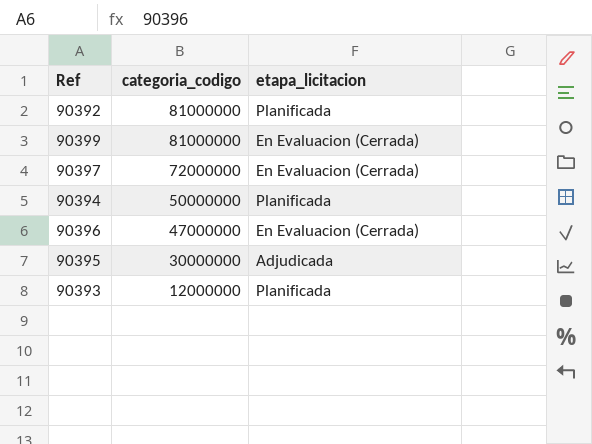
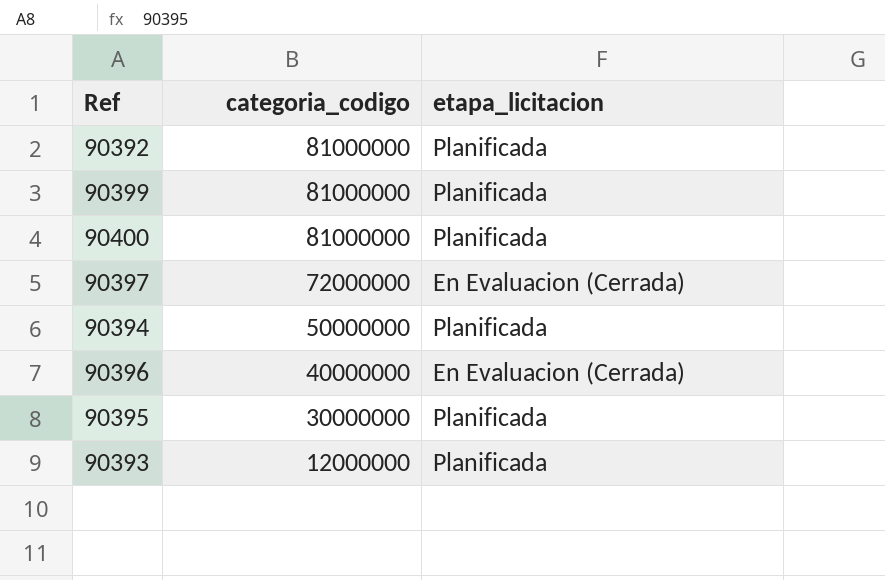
90399 | etapa_licitacion: En Evaluacion (Cerrada) -> Planificada
row 90400: none -> 81000000 | Planificada
90396 | categoria_codigo: 47000000 -> 40000000
90395 | etapa_licitacion: Adjudicada -> Planificada

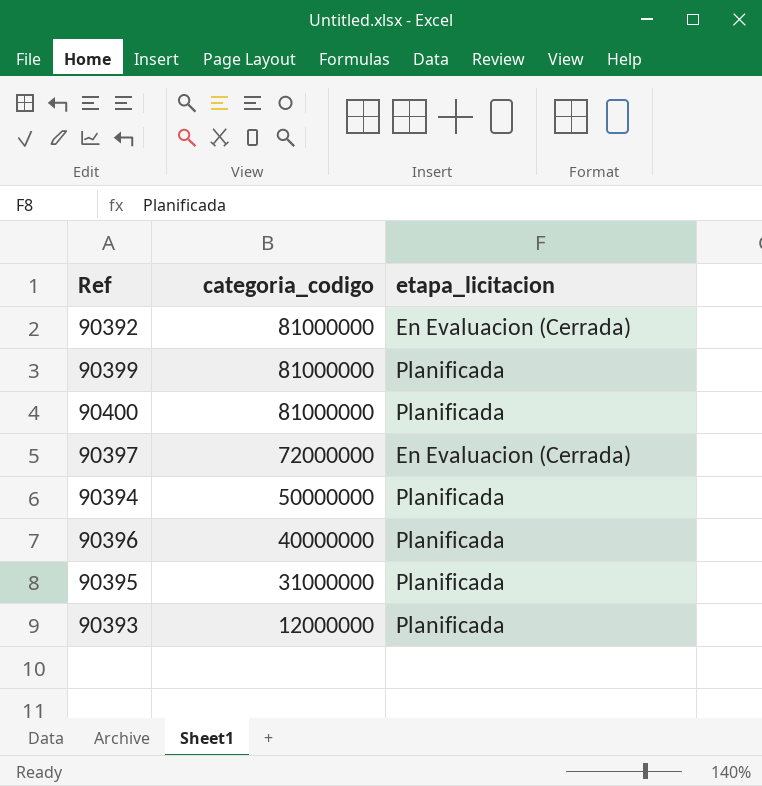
90392 | etapa_licitacion: Planificada -> En Evaluacion (Cerrada)
90396 | etapa_licitacion: En Evaluacion (Cerrada) -> Planificada
90395 | categoria_codigo: 30000000 -> 31000000

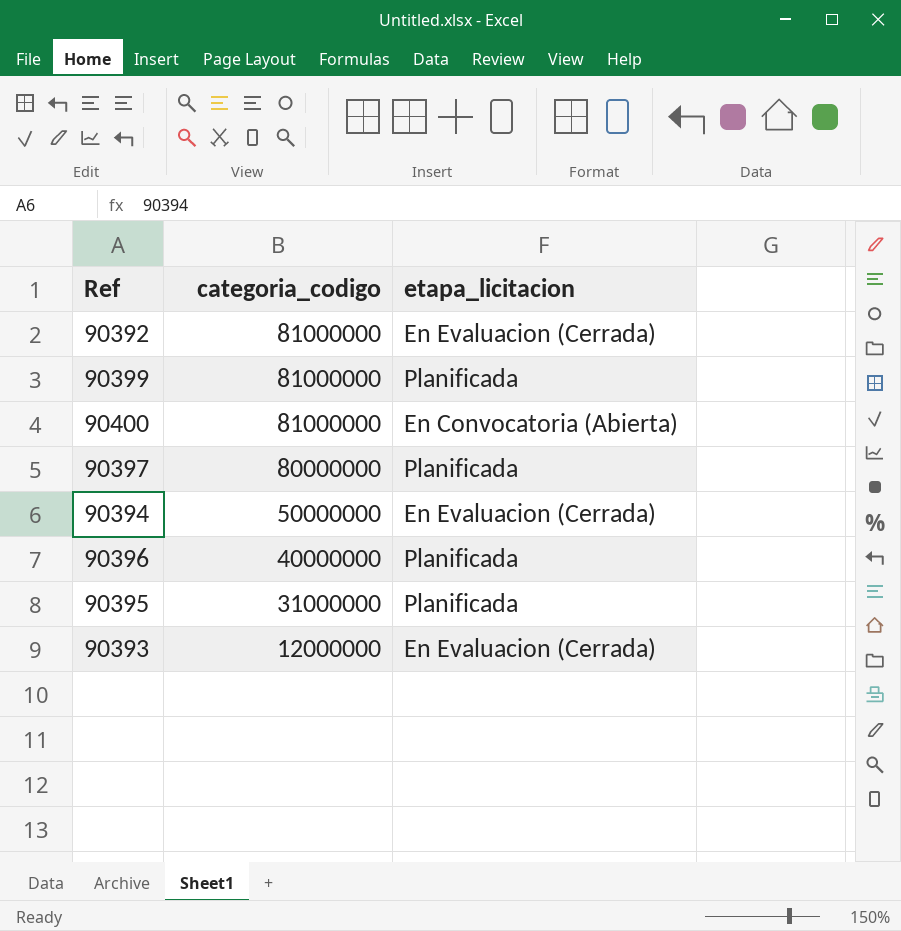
90400 | etapa_licitacion: Planificada -> En Convocatoria (Abierta)
90397 | categoria_codigo: 72000000 -> 80000000
90397 | etapa_licitacion: En Evaluacion (Cerrada) -> Planificada
90394 | etapa_licitacion: Planificada -> En Evaluacion (Cerrada)
90393 | etapa_licitacion: Planificada -> En Evaluacion (Cerrada)

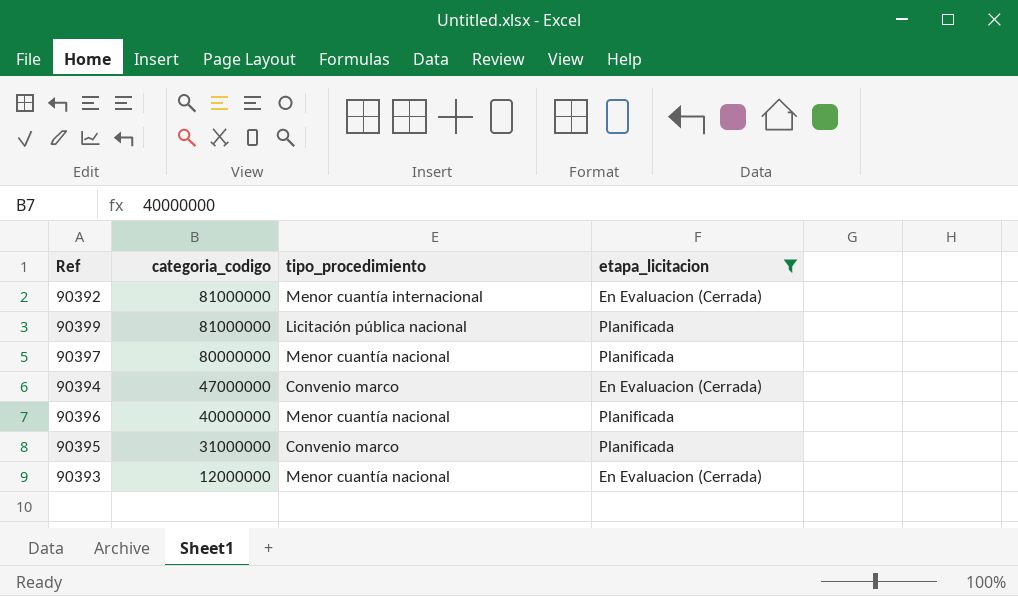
filter: none -> etapa_licitacion != En Convocatoria (Abierta)
column tipo_procedimiento | position: none -> 3
90394 | categoria_codigo: 50000000 -> 47000000

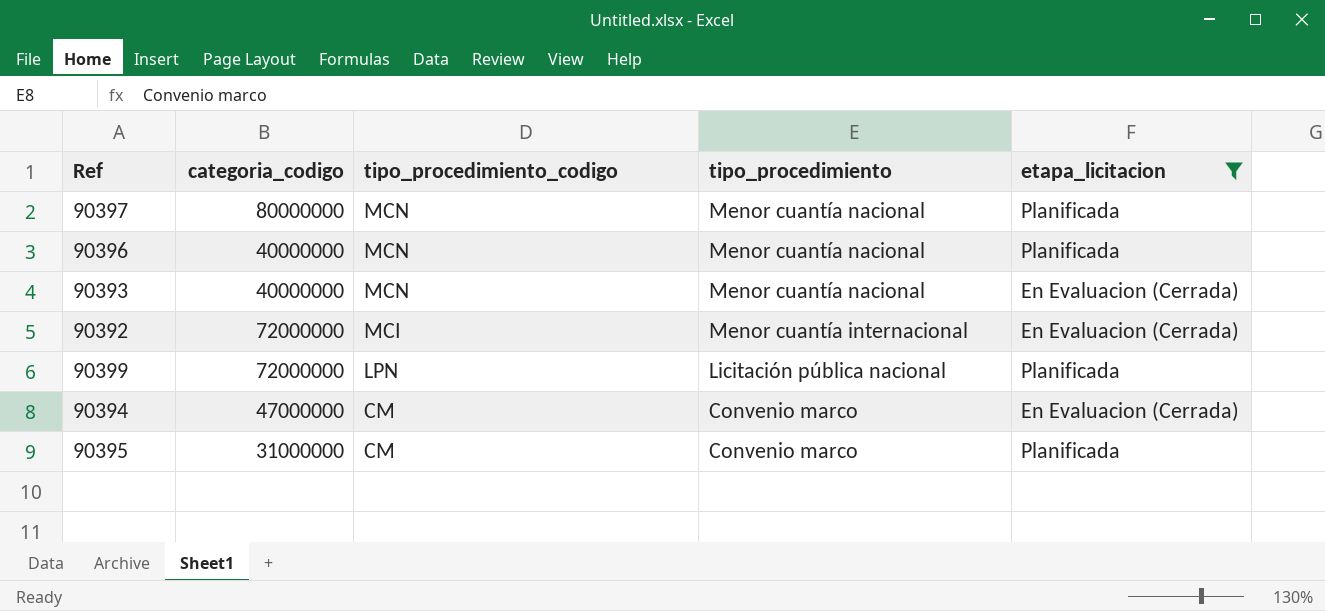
row order: categoria_codigo descending -> tipo_procedimiento_codigo descending
column tipo_procedimiento_codigo | position: none -> 3
90393 | categoria_codigo: 12000000 -> 40000000
90392 | categoria_codigo: 81000000 -> 72000000
90399 | categoria_codigo: 81000000 -> 72000000

